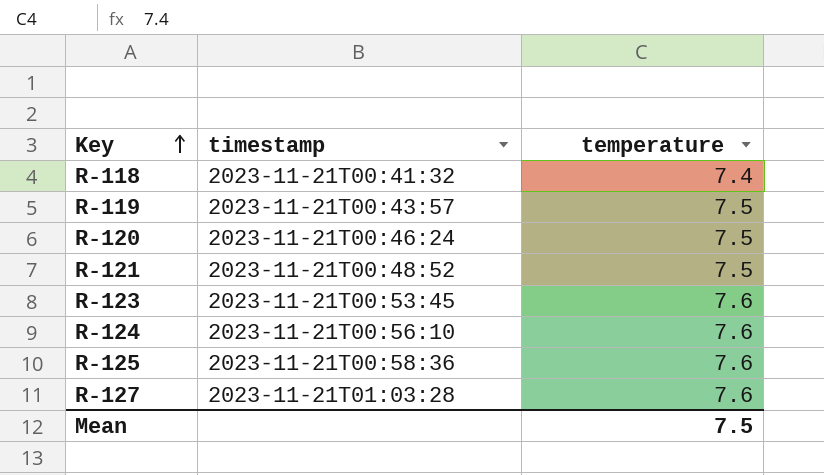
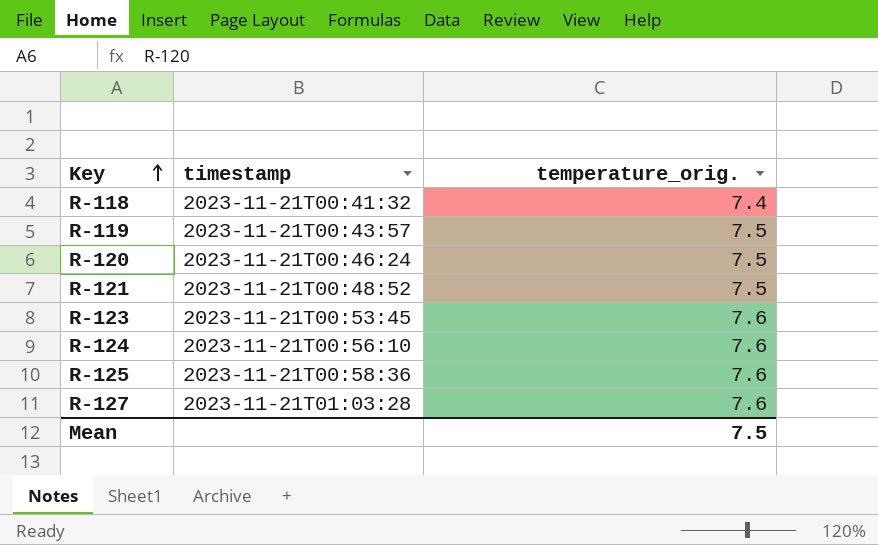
column name: temperature -> temperature_orig.

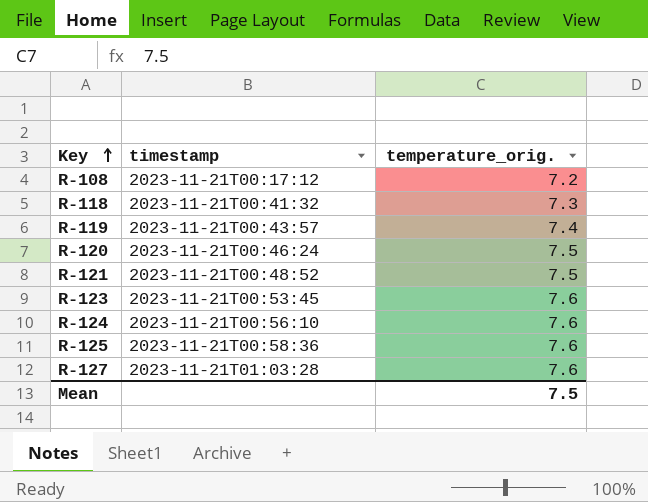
row R-108: none -> 2023-11-21T00:17:12 | 7.2
R-118 | temperature_orig.: 7.4 -> 7.3
R-119 | temperature_orig.: 7.5 -> 7.4

